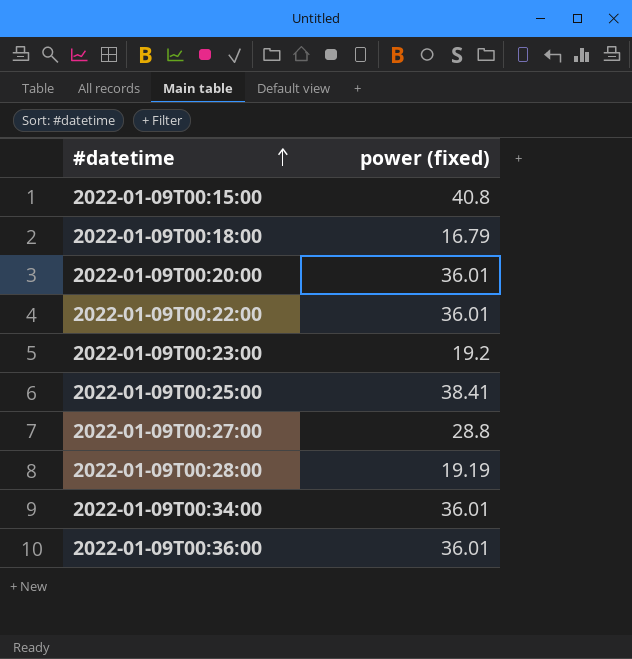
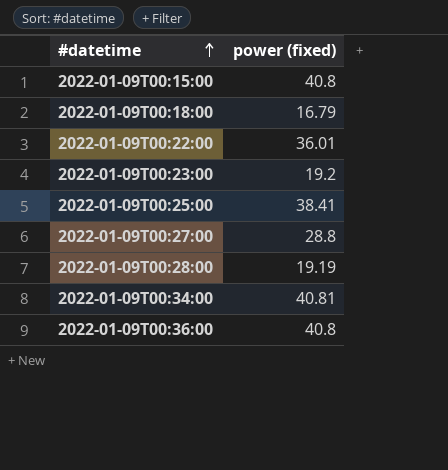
row 2022-01-09T00:20:00: 36.01 -> none
2022-01-09T00:34:00 | power (fixed): 36.01 -> 40.81
2022-01-09T00:36:00 | power (fixed): 36.01 -> 40.8

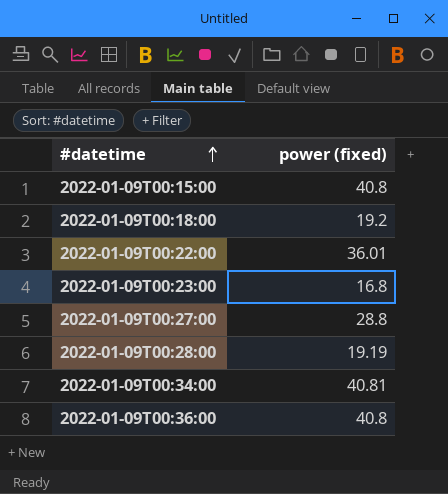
row 2022-01-09T00:25:00: 38.41 -> none
2022-01-09T00:18:00 | power (fixed): 16.79 -> 19.2
2022-01-09T00:23:00 | power (fixed): 19.2 -> 16.8

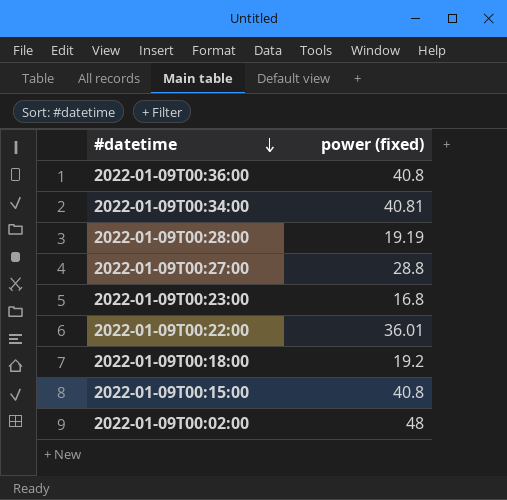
row order: #datetime ascending -> #datetime descending
row 2022-01-09T00:02:00: none -> 48

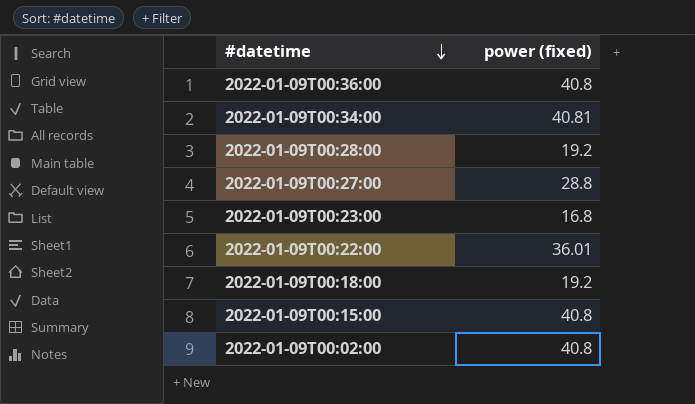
2022-01-09T00:28:00 | power (fixed): 19.19 -> 19.2
2022-01-09T00:02:00 | power (fixed): 48 -> 40.8

